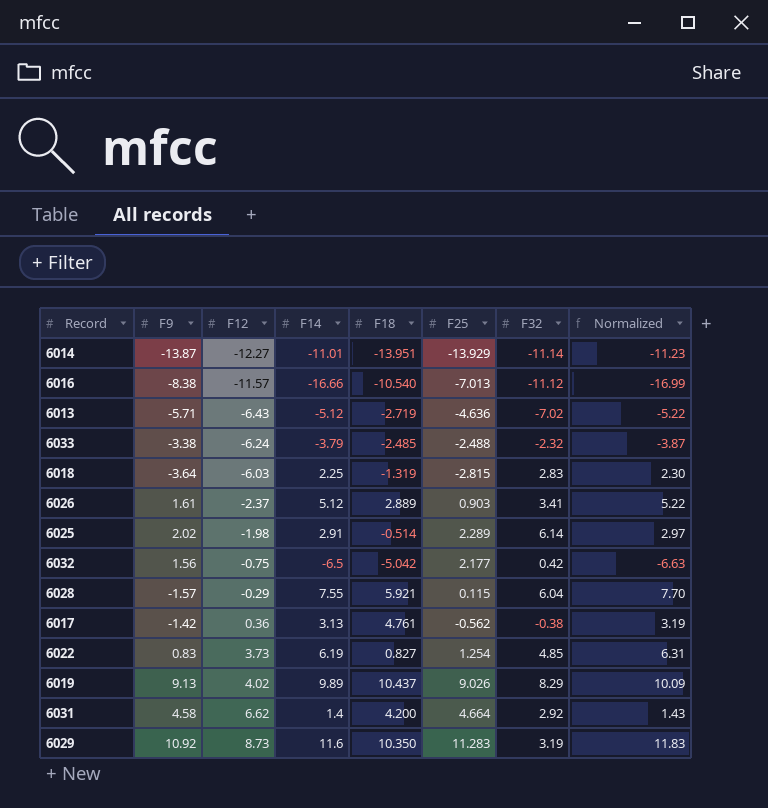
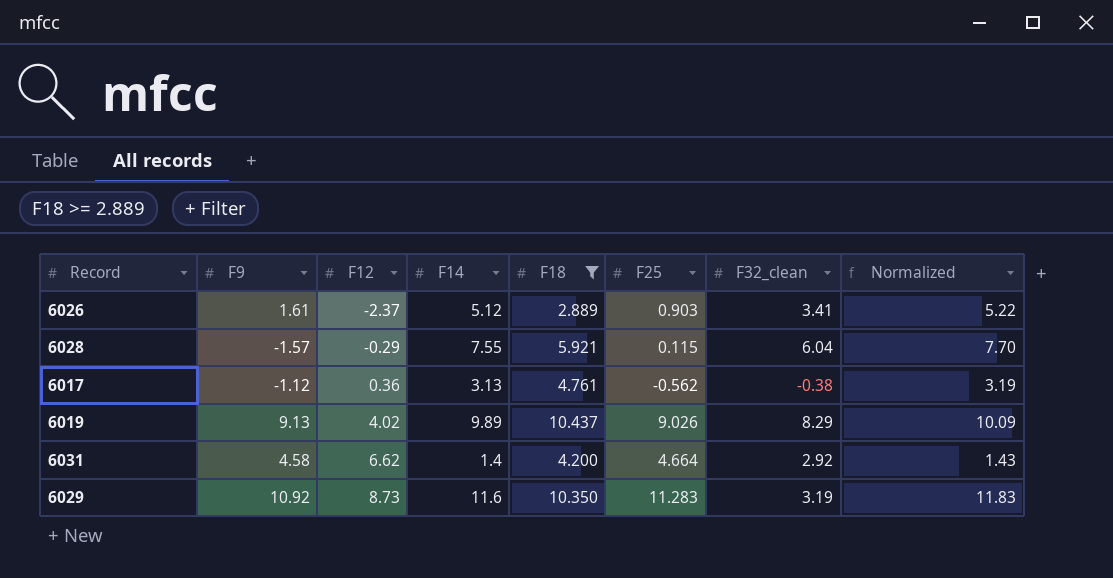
filter: none -> F18 >= 2.889
column name: F32 -> F32_clean
6017 | F9: -1.42 -> -1.12

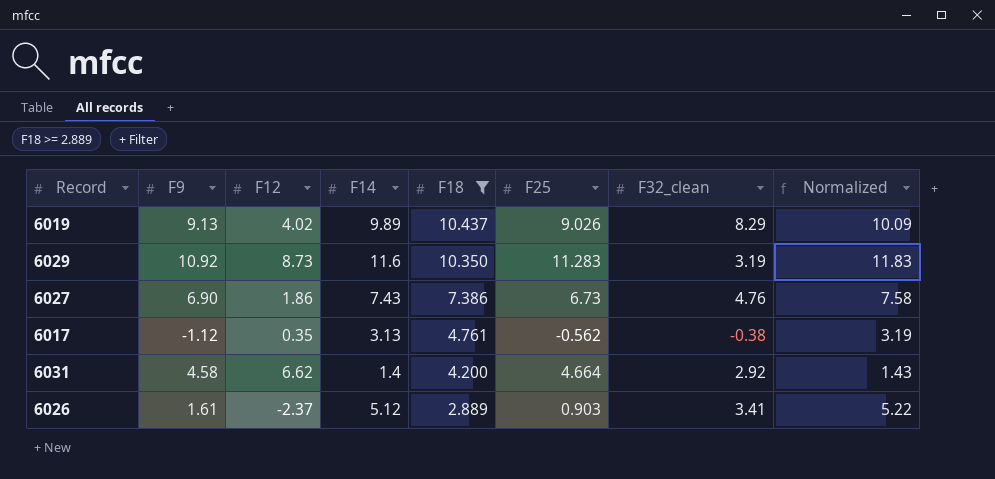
row order: F12 ascending -> F18 descending
row 6028: -1.57 | -0.29 | 7.55 | 5.921 | 0.115 | 6.04 | 7.70 -> none
row 6027: none -> 6.90 | 1.86 | 7.43 | 7.386 | 6.73 | 4.76 | 7.58
6017 | F12: 0.36 -> 0.35

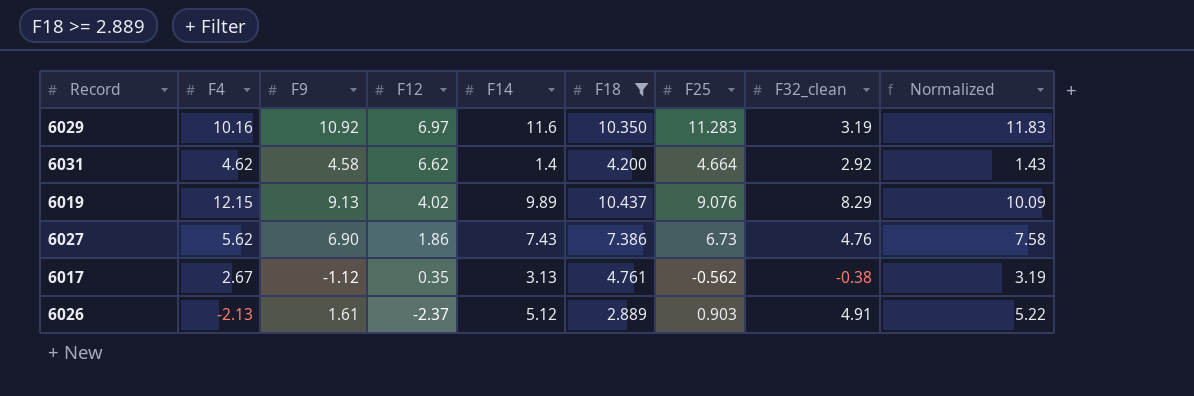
row order: F18 descending -> F12 descending
column F4 | position: none -> 2
6029 | F12: 8.73 -> 6.97
6019 | F25: 9.026 -> 9.076
6026 | F32_clean: 3.41 -> 4.91

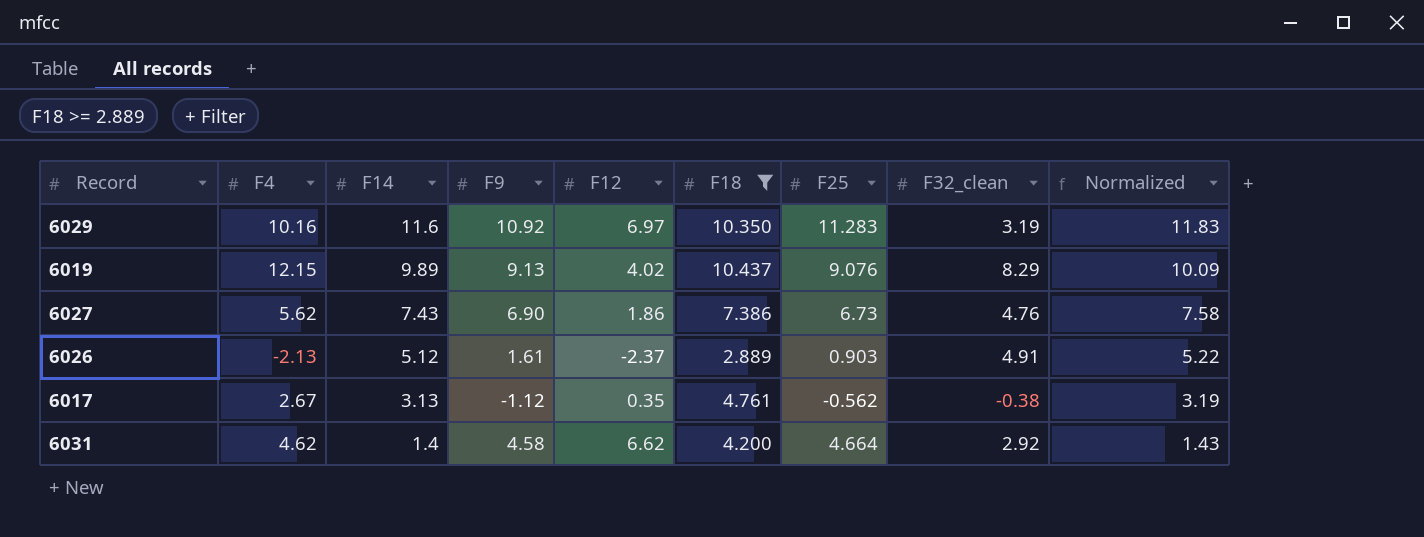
row order: F12 descending -> F14 descending
column F14 | position: 5 -> 3

